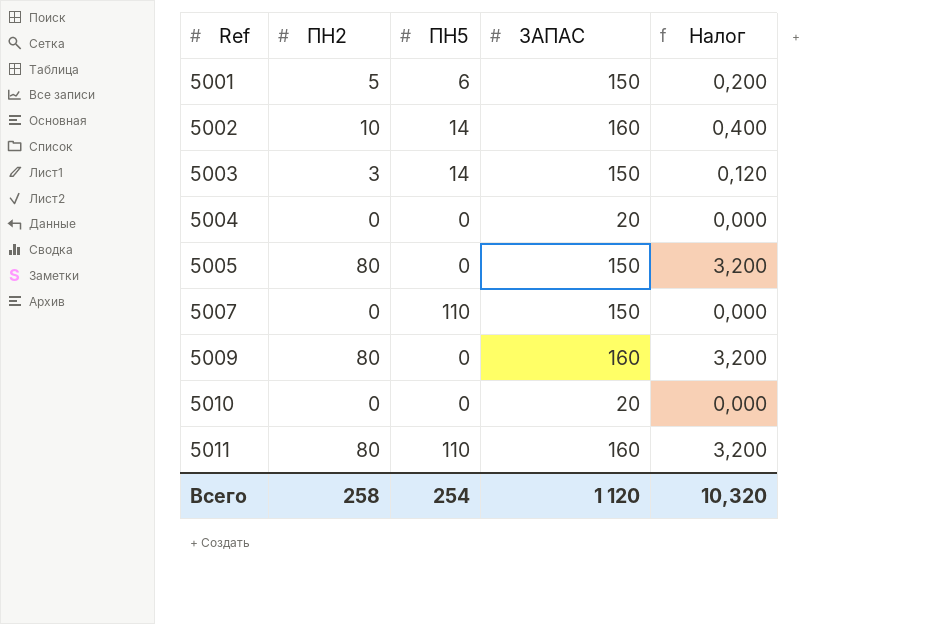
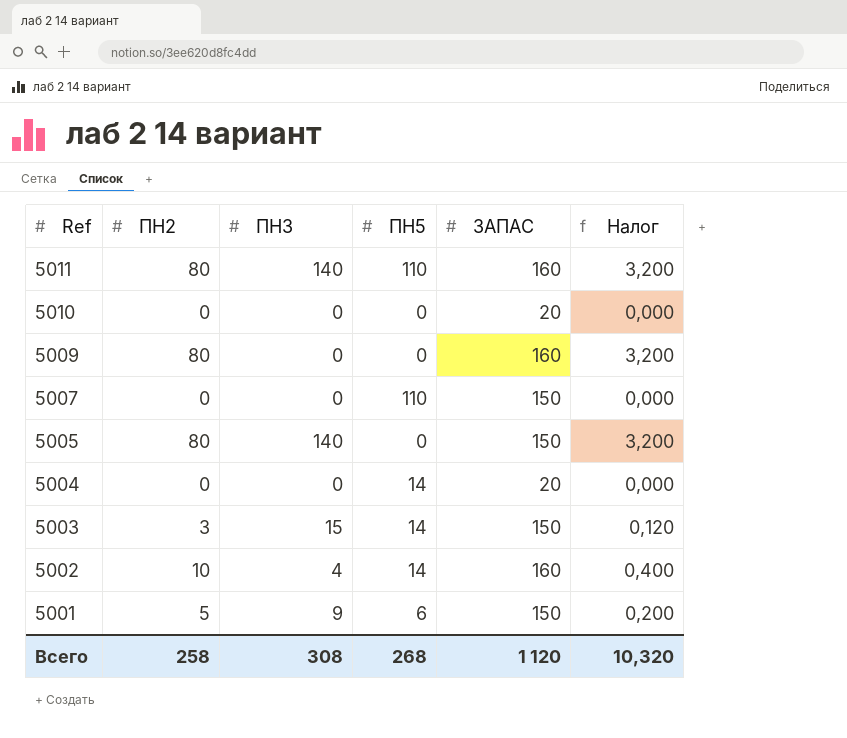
row order: Ref ascending -> Ref descending
column ПН3 | position: none -> 3
5004 | ПН5: 0 -> 14
Всего | ПН5: 254 -> 268

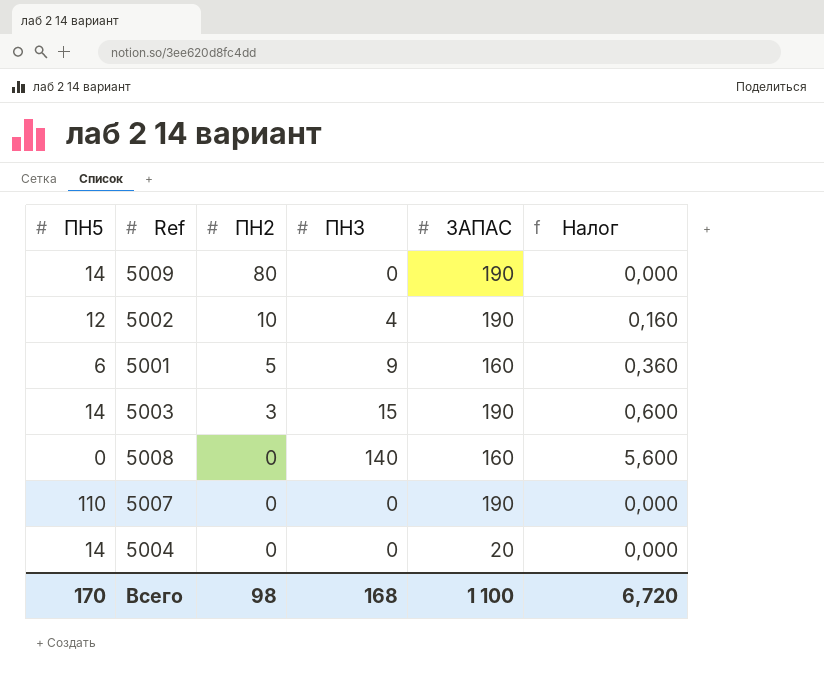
row order: Ref descending -> ПН2 descending
column ПН5 | position: 4 -> 1
column Налог | formula: [ПН2] * 0,04 -> [ПН3] * 0,04
row 5011: 80 | 140 | 110 | 160 | 3,200 -> none
row 5010: 0 | 0 | 0 | 20 | 0,000 -> none
row 5005: 80 | 140 | 0 | 150 | 3,200 -> none
5009 | ПН5: 0 -> 14
5009 | ЗАПАС: 160 -> 190
5002 | ПН5: 14 -> 12
5002 | ЗАПАС: 160 -> 190
5001 | ЗАПАС: 150 -> 160
5003 | ЗАПАС: 150 -> 190
row 5008: none -> 0 | 0 | 140 | 160 | 5,600
5007 | ЗАПАС: 150 -> 190
Всего | ПН5: 268 -> 170
Всего | ПН2: 258 -> 98
Всего | ПН3: 308 -> 168
Всего | ЗАПАС: 1 120 -> 1 100
Всего | Налог: 10,320 -> 6,720

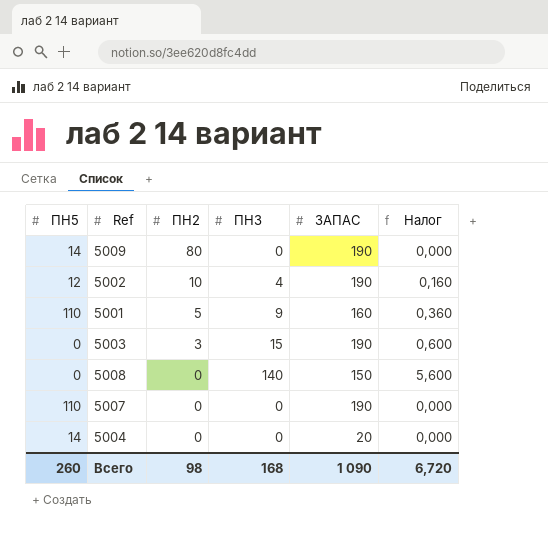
5001 | ПН5: 6 -> 110
5003 | ПН5: 14 -> 0
5008 | ЗАПАС: 160 -> 150
Всего | ПН5: 170 -> 260
Всего | ЗАПАС: 1 100 -> 1 090

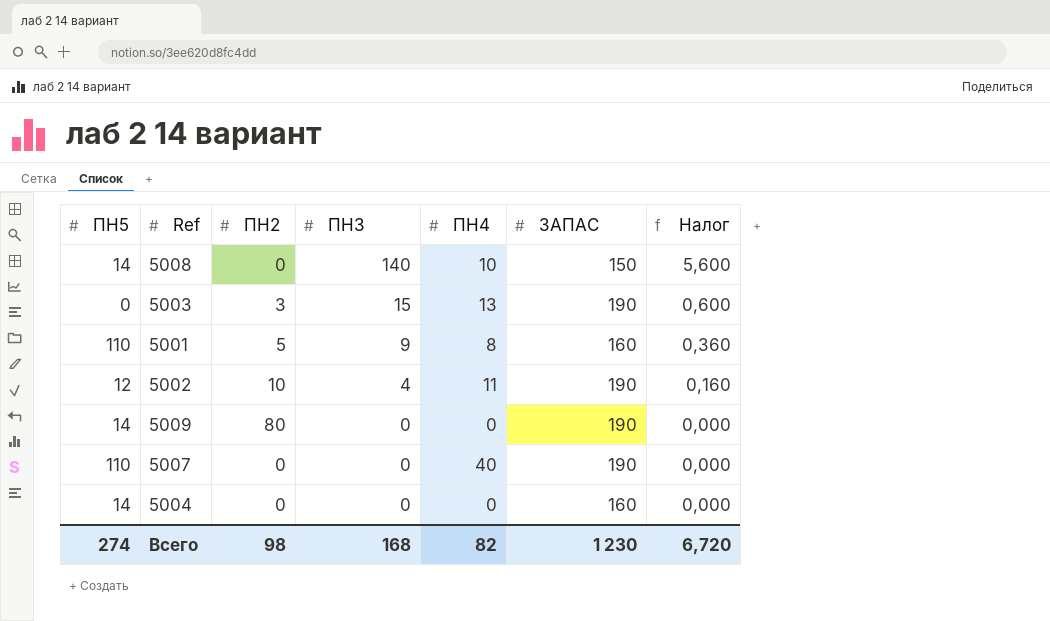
row order: ПН2 descending -> ПН3 descending
column ПН4 | position: none -> 5
5008 | ПН5: 0 -> 14
5004 | ЗАПАС: 20 -> 160
Всего | ПН5: 260 -> 274
Всего | ЗАПАС: 1 090 -> 1 230

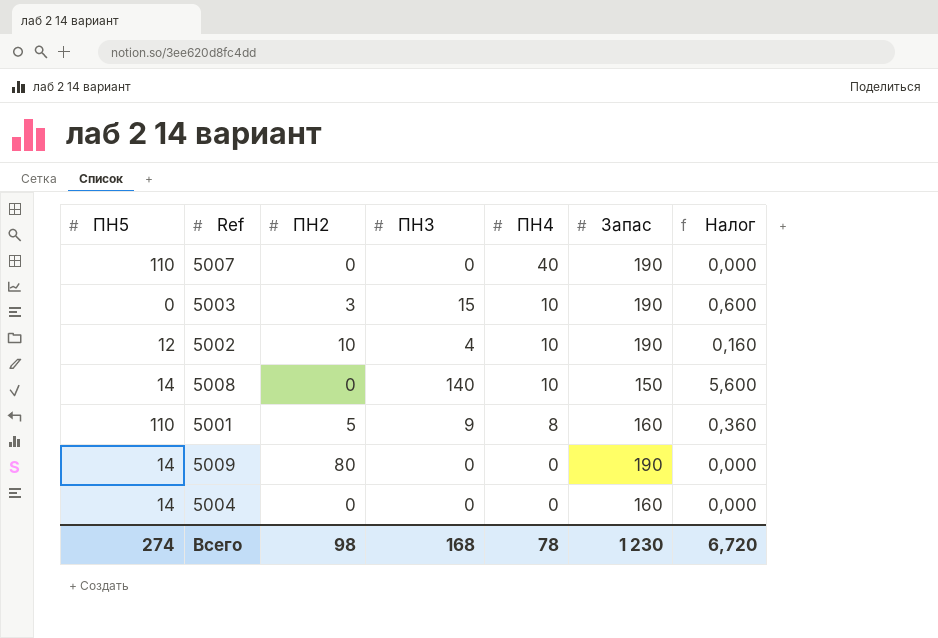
row order: ПН3 descending -> ПН4 descending
column name: ЗАПАС -> Запас
5003 | ПН4: 13 -> 10
5002 | ПН4: 11 -> 10
Всего | ПН4: 82 -> 78

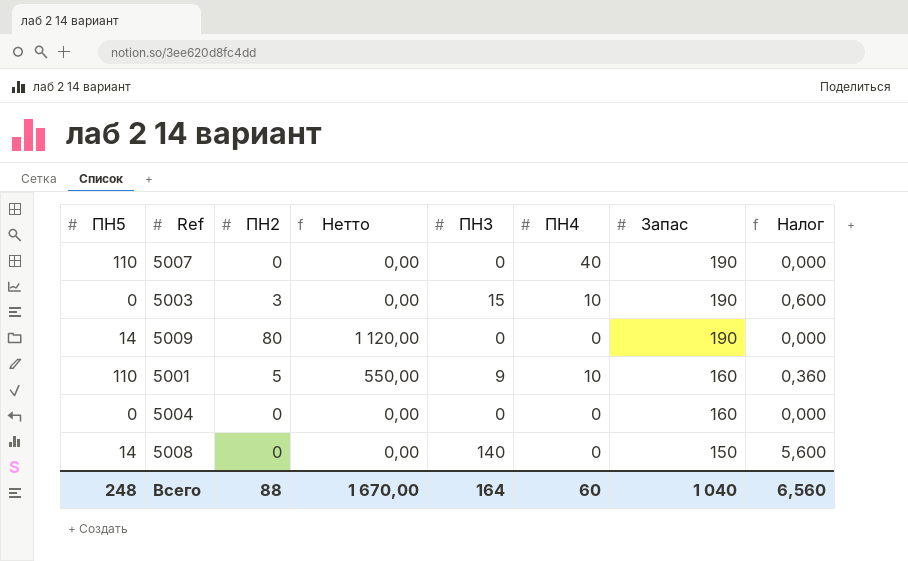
row order: ПН4 descending -> Запас descending
column Нетто | formula: none -> [ПН5] * [ПН2]
row 5002: 12 | 10 | 4 | 10 | 190 | 0,160 -> none
5001 | ПН4: 8 -> 10
5004 | ПН5: 14 -> 0
5008 | ПН4: 10 -> 0
Всего | ПН5: 274 -> 248
Всего | ПН2: 98 -> 88
Всего | ПН3: 168 -> 164
Всего | ПН4: 78 -> 60
Всего | Запас: 1 230 -> 1 040
Всего | Налог: 6,720 -> 6,560

